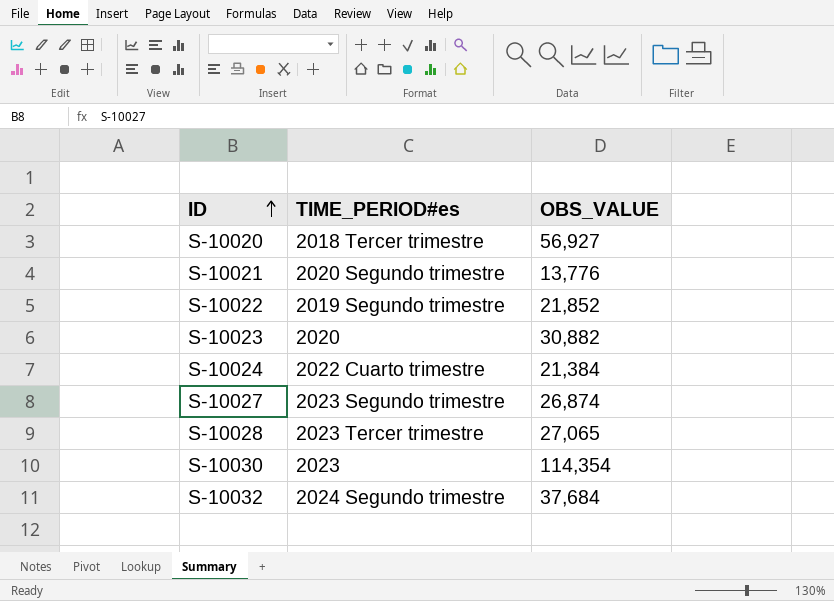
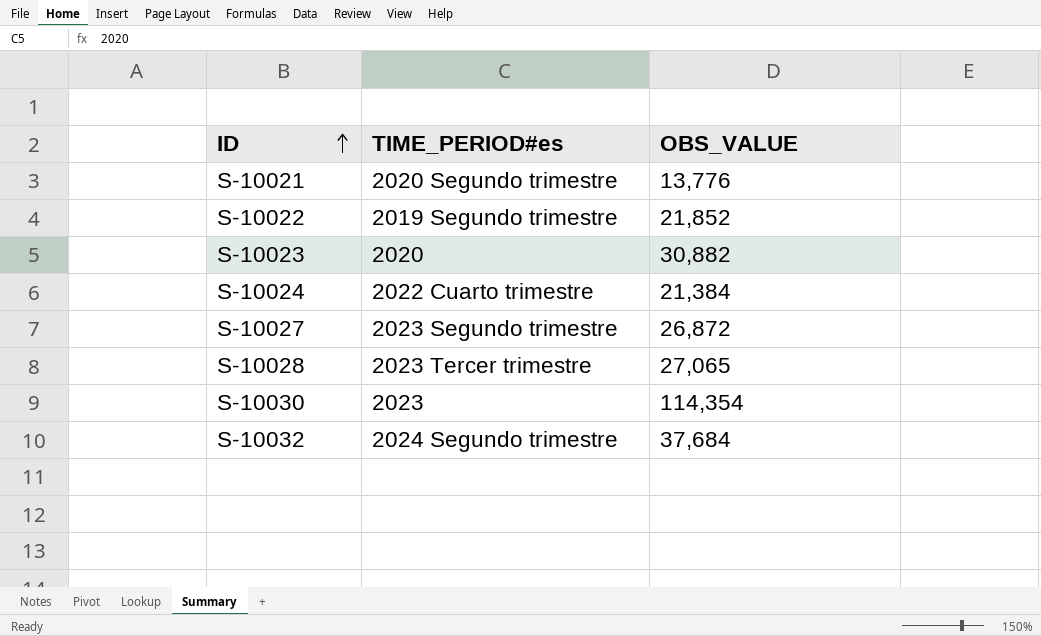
row S-10020: 2018 Tercer trimestre | 56,927 -> none
S-10027 | OBS_VALUE: 26,874 -> 26,872

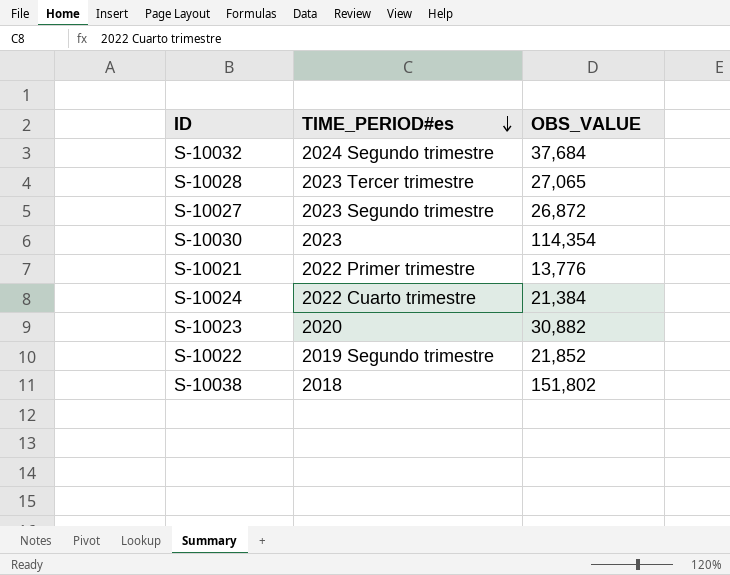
row order: ID ascending -> TIME_PERIOD#es descending
S-10021 | TIME_PERIOD#es: 2020 Segundo trimestre -> 2022 Primer trimestre
row S-10038: none -> 2018 | 151,802

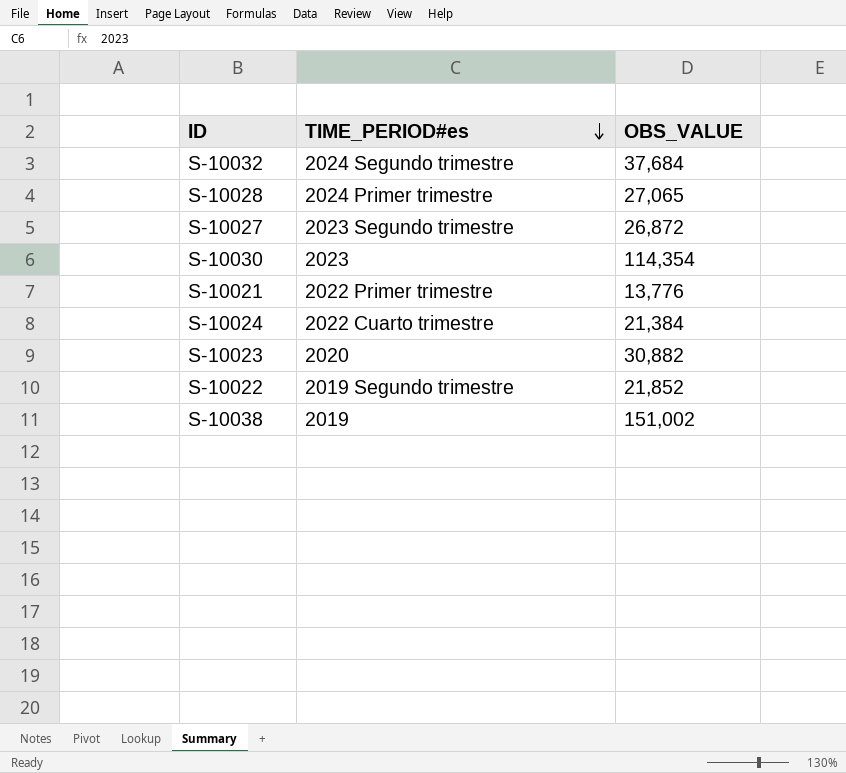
S-10028 | TIME_PERIOD#es: 2023 Tercer trimestre -> 2024 Primer trimestre
S-10038 | TIME_PERIOD#es: 2018 -> 2019
S-10038 | OBS_VALUE: 151,802 -> 151,002

